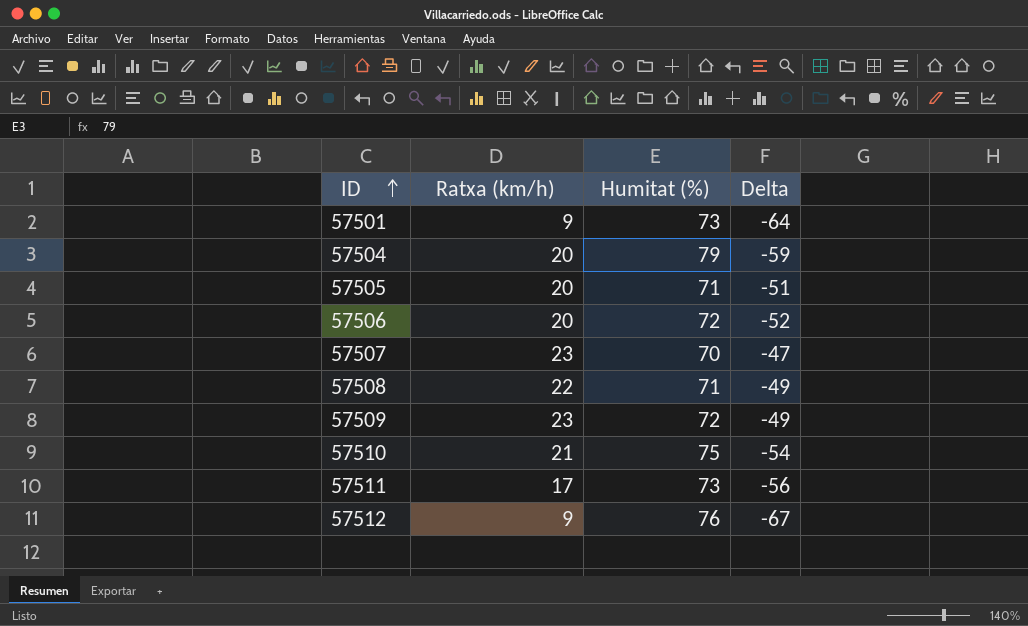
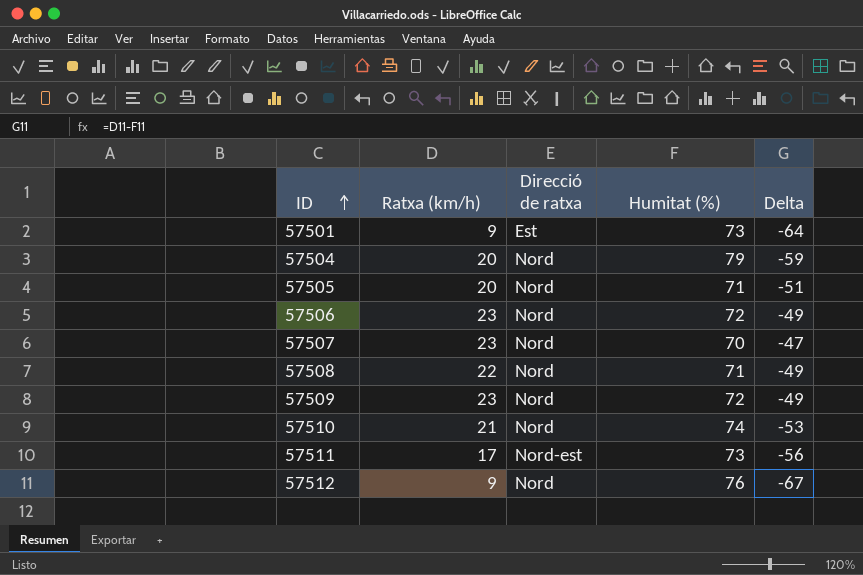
column Direcció de ratxa | position: none -> 3
57506 | Ratxa (km/h): 20 -> 23
57506 | Delta: -52 -> -49
57510 | Humitat (%): 75 -> 74
57510 | Delta: -54 -> -53

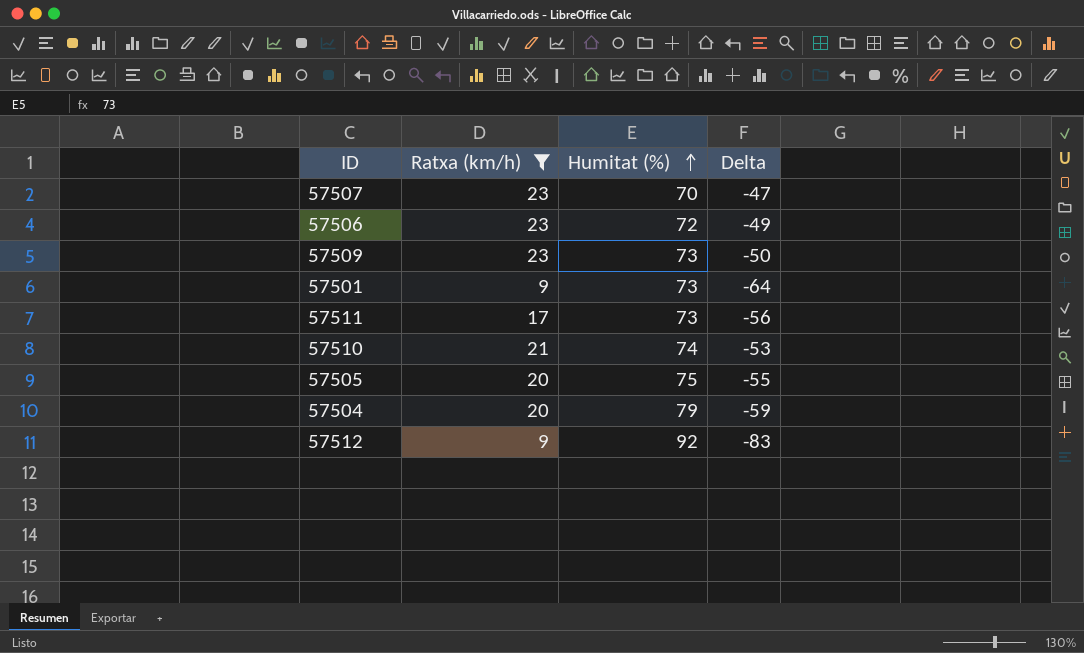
filter: none -> Ratxa (km/h) != 22
row order: ID ascending -> Humitat (%) ascending
column Direcció de ratxa | position: 3 -> none
57509 | Humitat (%): 72 -> 73
57509 | Delta: -49 -> -50
57505 | Humitat (%): 71 -> 75
57505 | Delta: -51 -> -55
57512 | Humitat (%): 76 -> 92
57512 | Delta: -67 -> -83

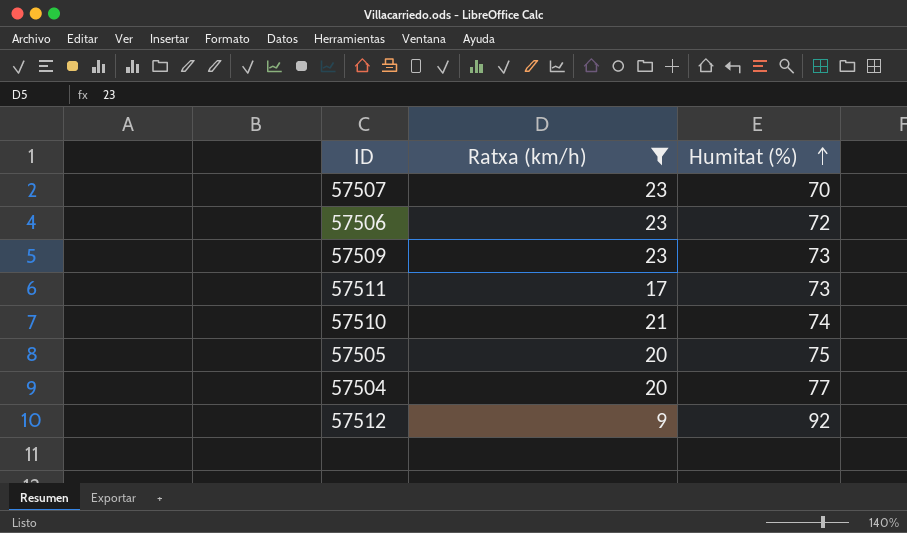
column Delta | formula: [Ratxa (km/h)] - [Humitat (%)] -> none
row 57501: 9 | 73 | -64 -> none
57504 | Humitat (%): 79 -> 77

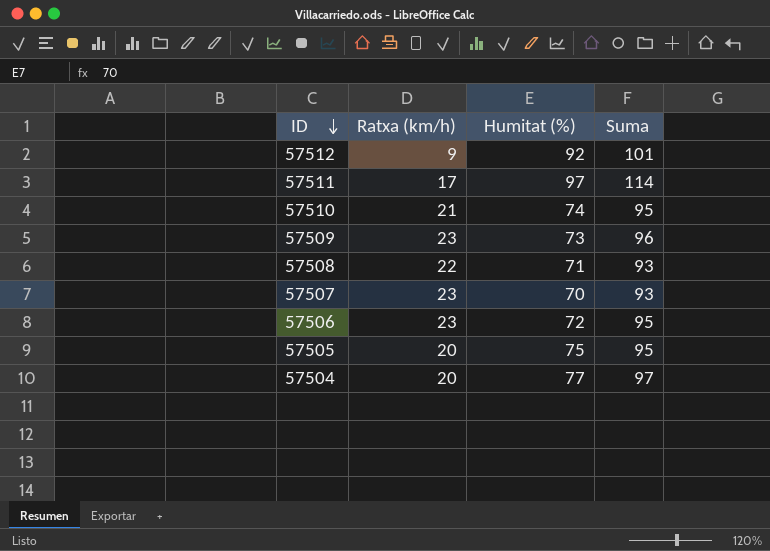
filter: Ratxa (km/h) != 22 -> none
row order: Humitat (%) ascending -> ID descending
column Suma | formula: none -> [Ratxa (km/h)] + [Humitat (%)]
57511 | Humitat (%): 73 -> 97

